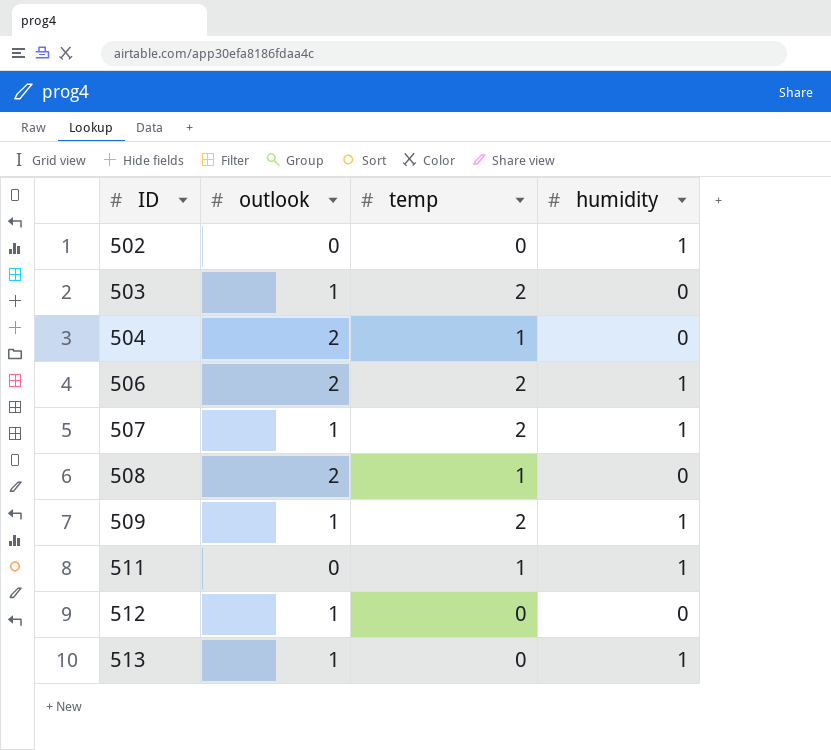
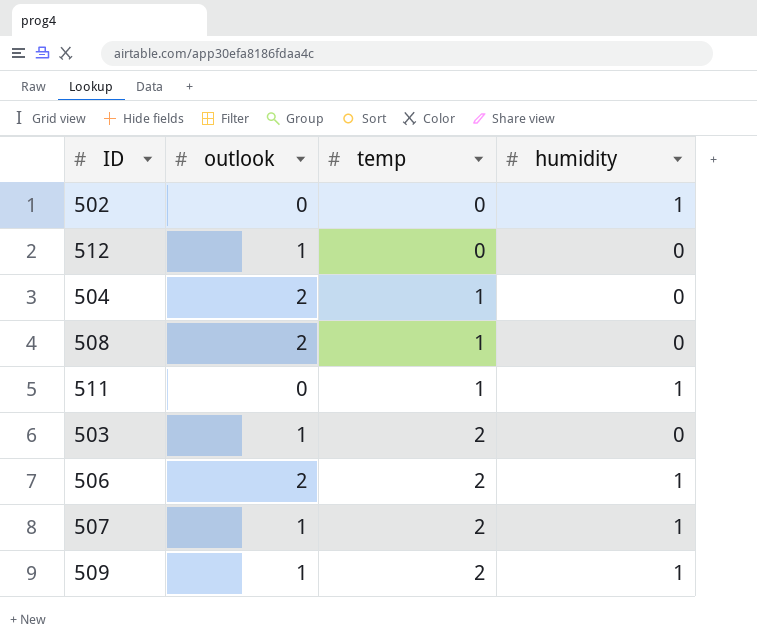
row order: ID ascending -> temp ascending
row 513: 1 | 0 | 1 -> none

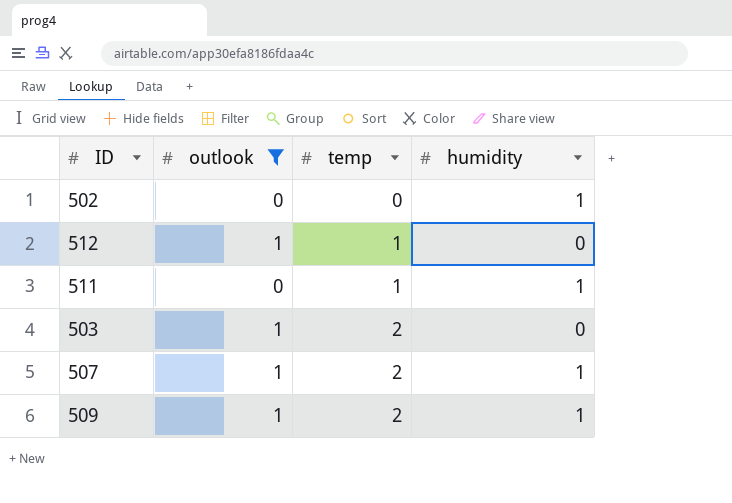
filter: none -> outlook != 2
512 | temp: 0 -> 1

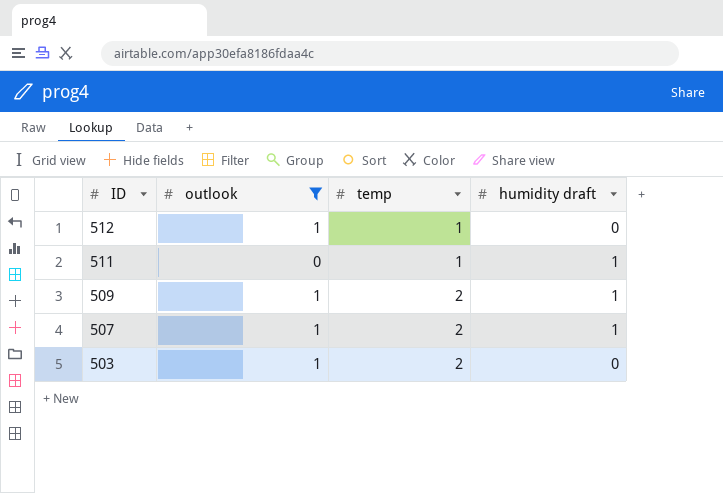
row order: temp ascending -> ID descending
column name: humidity -> humidity draft
row 502: 0 | 0 | 1 -> none

